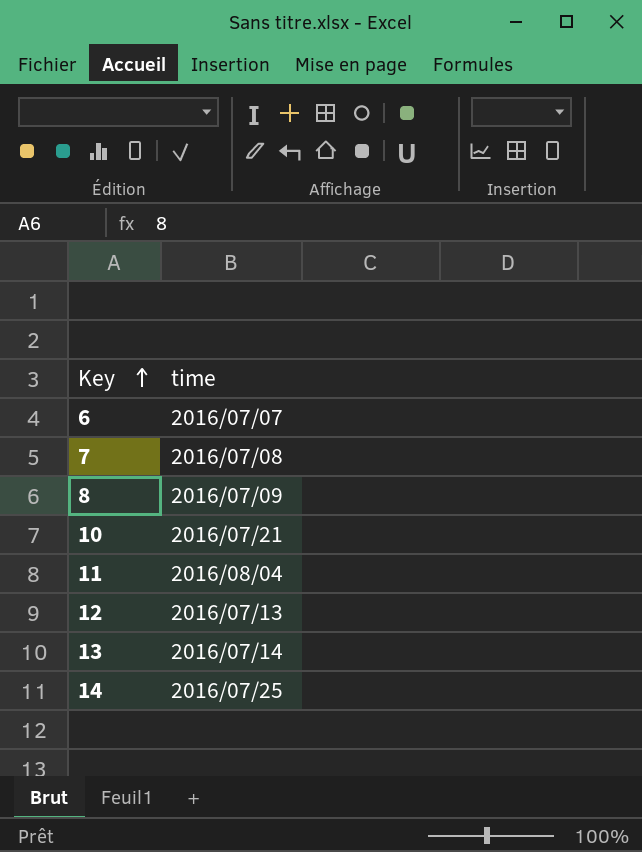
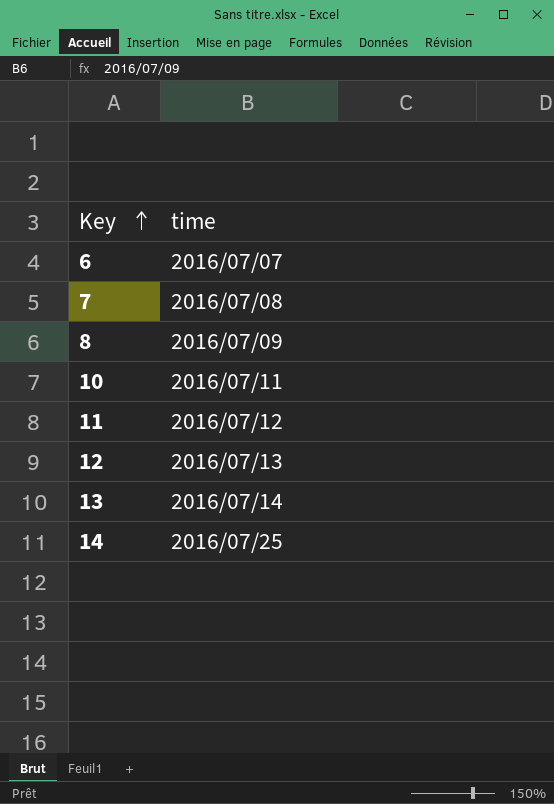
10 | time: 2016/07/21 -> 2016/07/11
11 | time: 2016/08/04 -> 2016/07/12

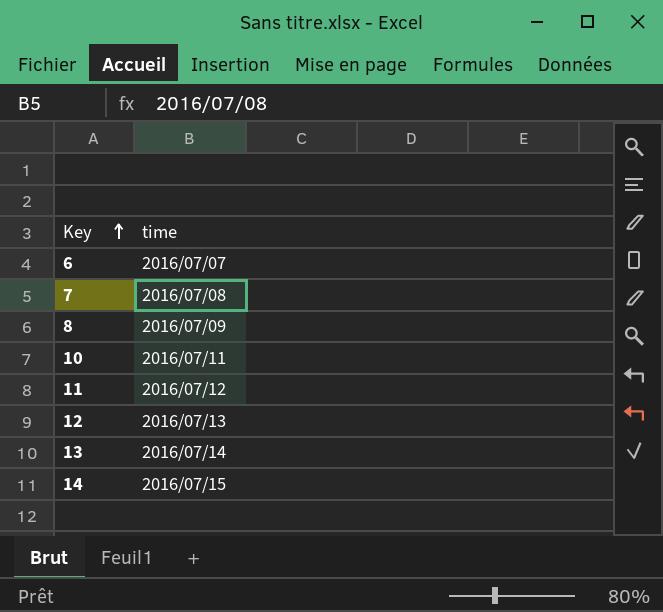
14 | time: 2016/07/25 -> 2016/07/15

